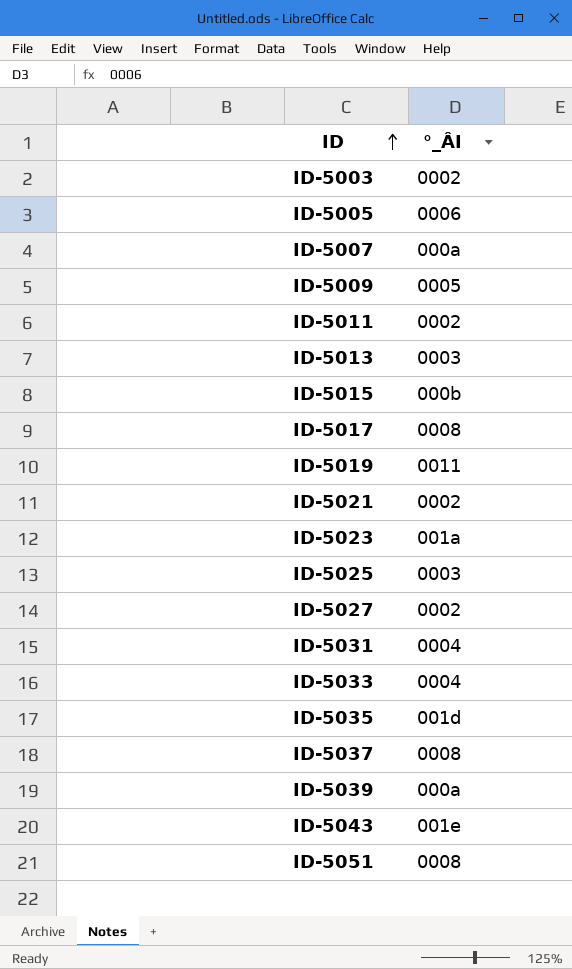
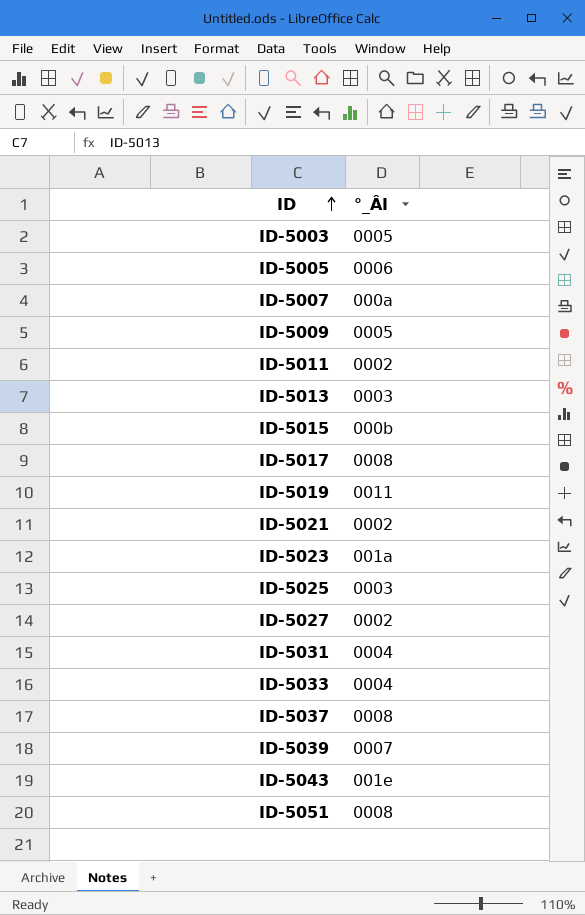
row ID-5035: 001d -> none
ID-5003 | °_ÂI: 0002 -> 0005
ID-5039 | °_ÂI: 000a -> 0007

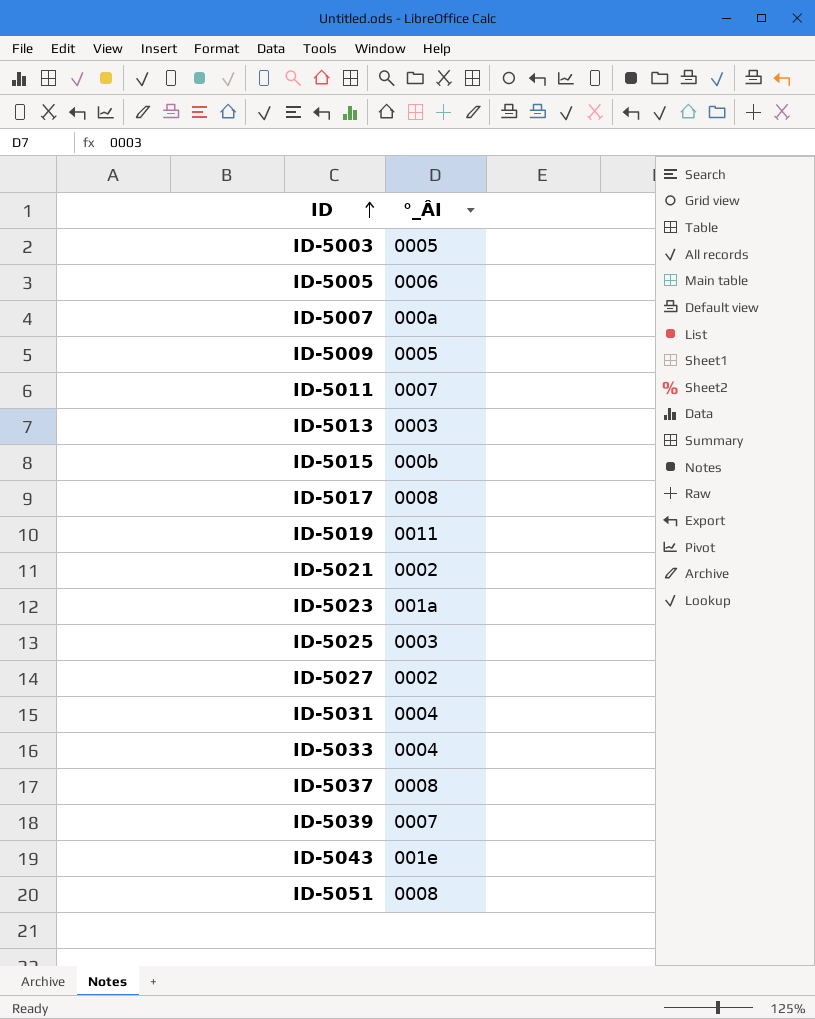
ID-5011 | °_ÂI: 0002 -> 0007

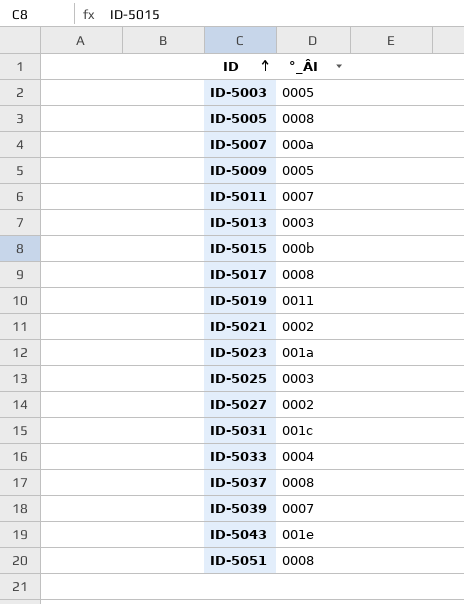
ID-5005 | °_ÂI: 0006 -> 0008
ID-5031 | °_ÂI: 0004 -> 001c

